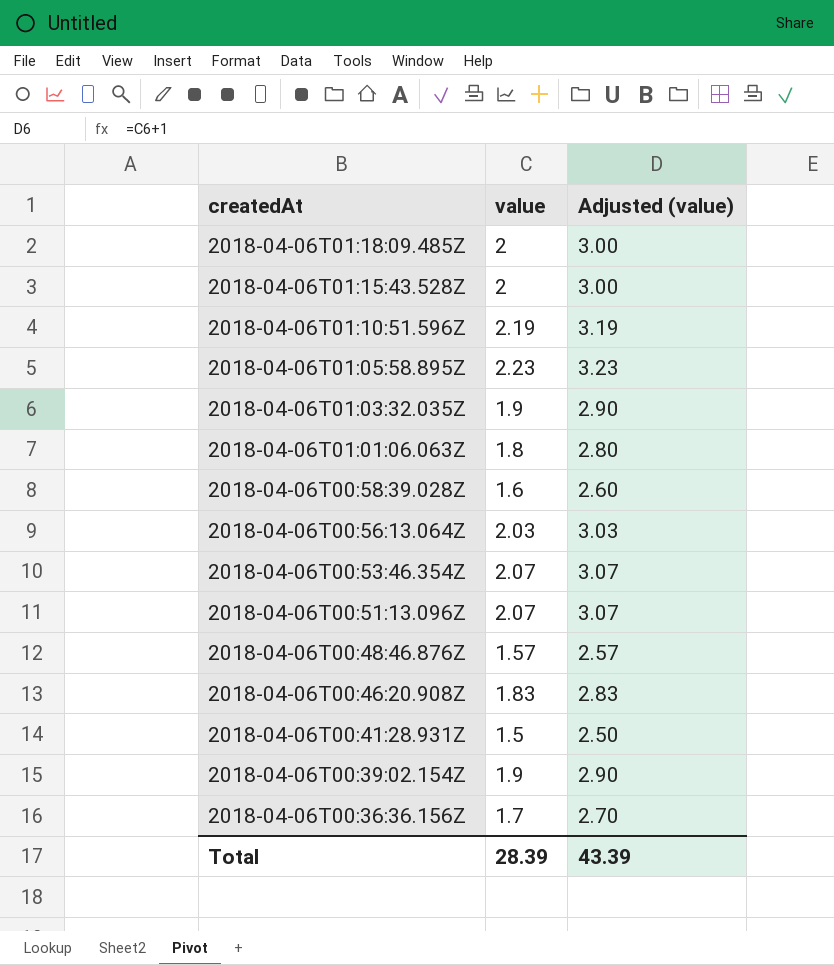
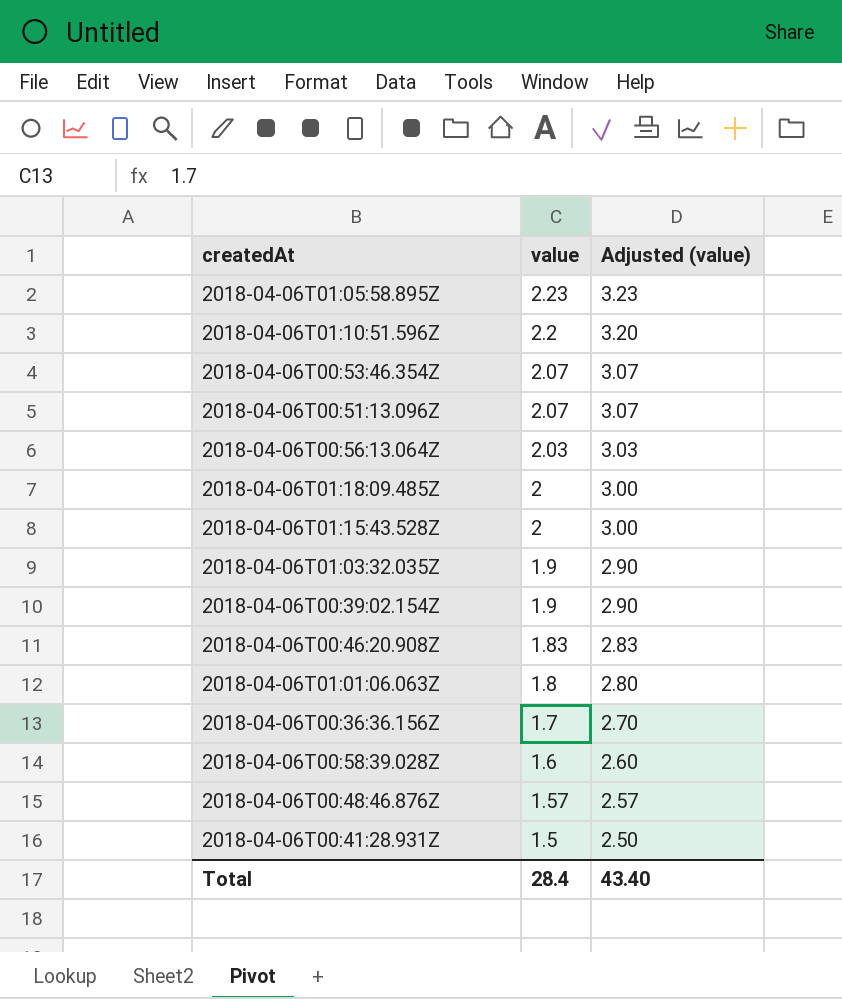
row order: createdAt descending -> value descending
2018-04-06T01:10:51.596Z | value: 2.19 -> 2.2
2018-04-06T01:10:51.596Z | Adjusted (value): 3.19 -> 3.20
Total | value: 28.39 -> 28.4
Total | Adjusted (value): 43.39 -> 43.40

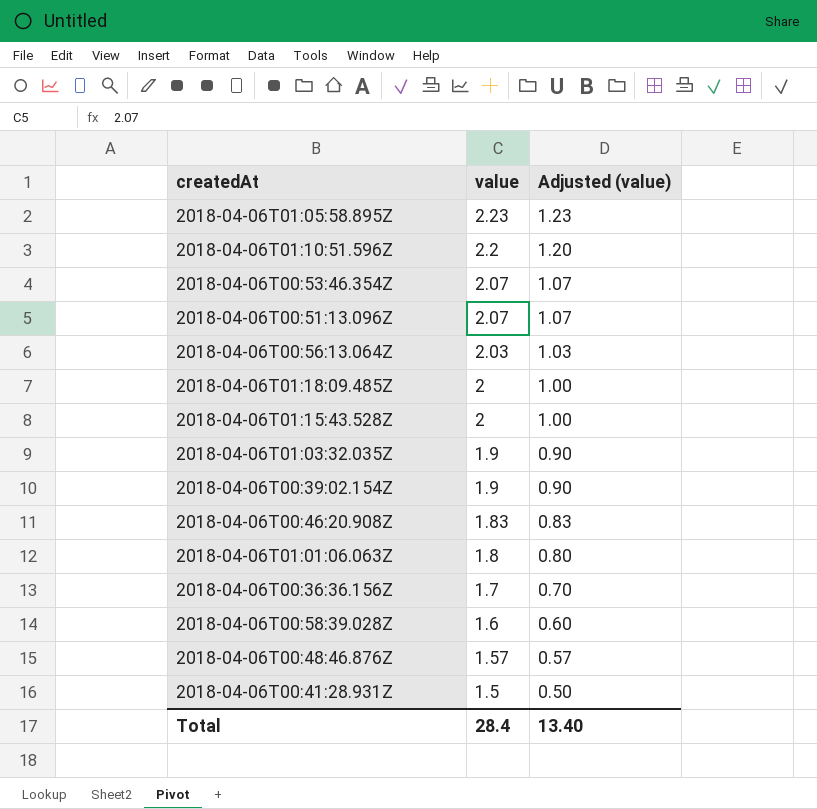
column Adjusted (value) | formula: [value] + 1 -> [value] - 1
Total | Adjusted (value): 43.40 -> 13.40

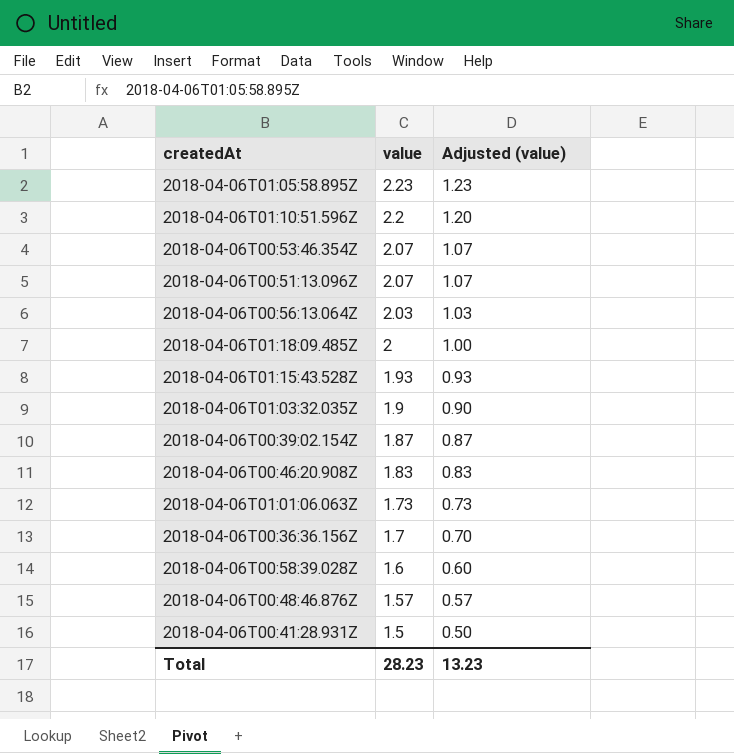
2018-04-06T01:15:43.528Z | value: 2 -> 1.93
2018-04-06T01:15:43.528Z | Adjusted (value): 1.00 -> 0.93
2018-04-06T00:39:02.154Z | value: 1.9 -> 1.87
2018-04-06T00:39:02.154Z | Adjusted (value): 0.90 -> 0.87
2018-04-06T01:01:06.063Z | value: 1.8 -> 1.73
2018-04-06T01:01:06.063Z | Adjusted (value): 0.80 -> 0.73
Total | value: 28.4 -> 28.23
Total | Adjusted (value): 13.40 -> 13.23

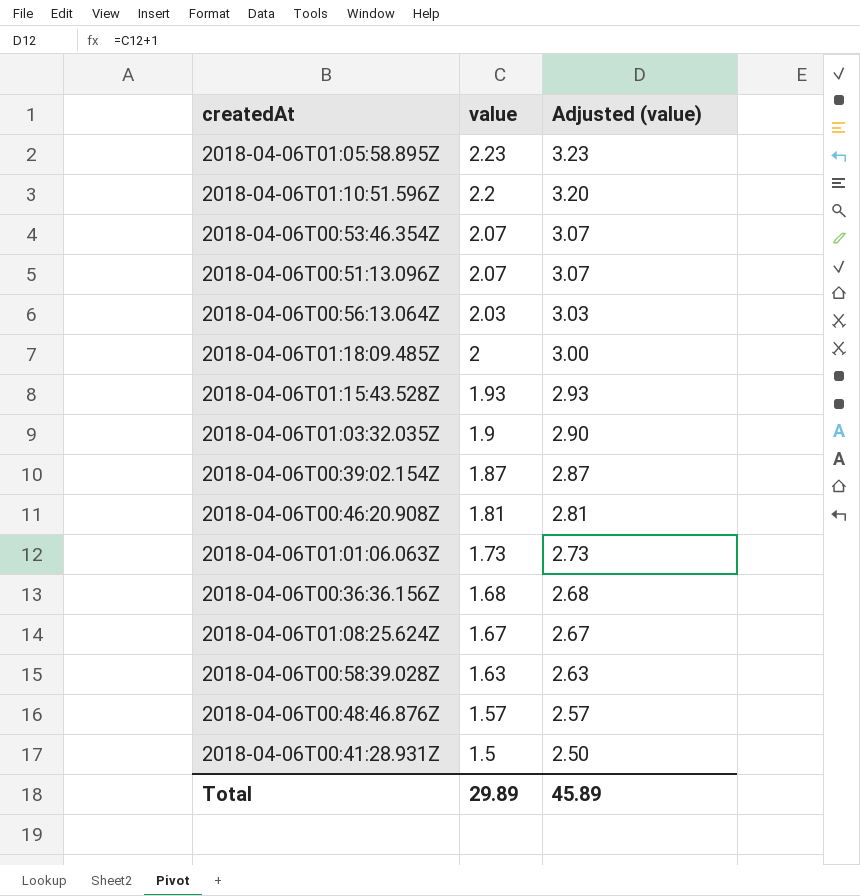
column Adjusted (value) | formula: [value] - 1 -> [value] + 1
2018-04-06T00:46:20.908Z | value: 1.83 -> 1.81
2018-04-06T00:36:36.156Z | value: 1.7 -> 1.68
row 2018-04-06T01:08:25.624Z: none -> 1.67 | 2.67
2018-04-06T00:58:39.028Z | value: 1.6 -> 1.63
Total | value: 28.23 -> 29.89
Total | Adjusted (value): 13.23 -> 45.89

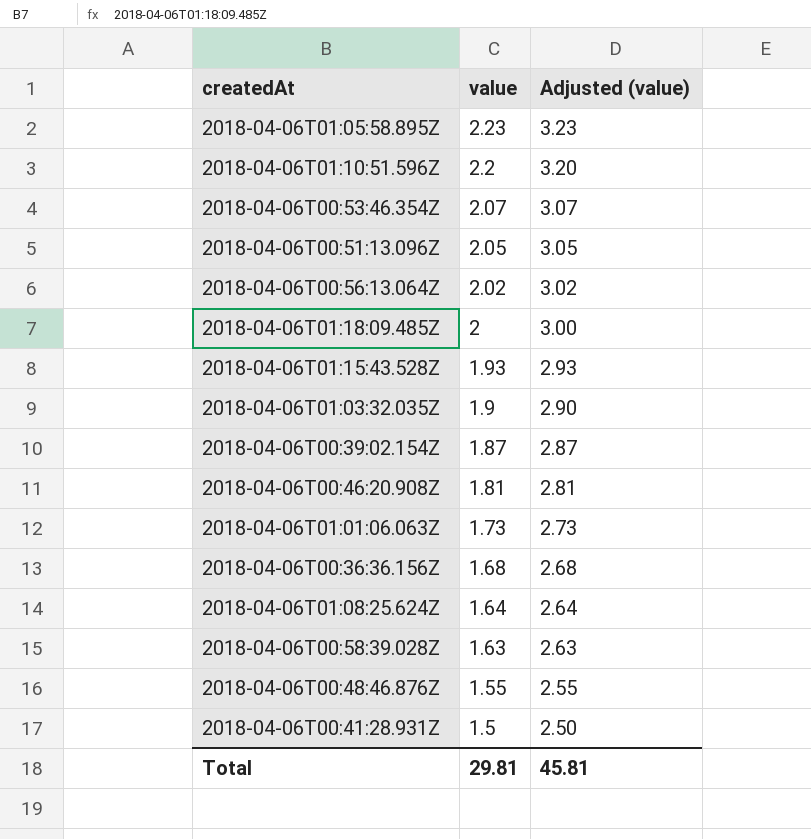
2018-04-06T00:51:13.096Z | value: 2.07 -> 2.05
2018-04-06T00:51:13.096Z | Adjusted (value): 3.07 -> 3.05
2018-04-06T00:56:13.064Z | value: 2.03 -> 2.02
2018-04-06T00:56:13.064Z | Adjusted (value): 3.03 -> 3.02
2018-04-06T01:08:25.624Z | value: 1.67 -> 1.64
2018-04-06T01:08:25.624Z | Adjusted (value): 2.67 -> 2.64
2018-04-06T00:48:46.876Z | value: 1.57 -> 1.55
2018-04-06T00:48:46.876Z | Adjusted (value): 2.57 -> 2.55
Total | value: 29.89 -> 29.81
Total | Adjusted (value): 45.89 -> 45.81

